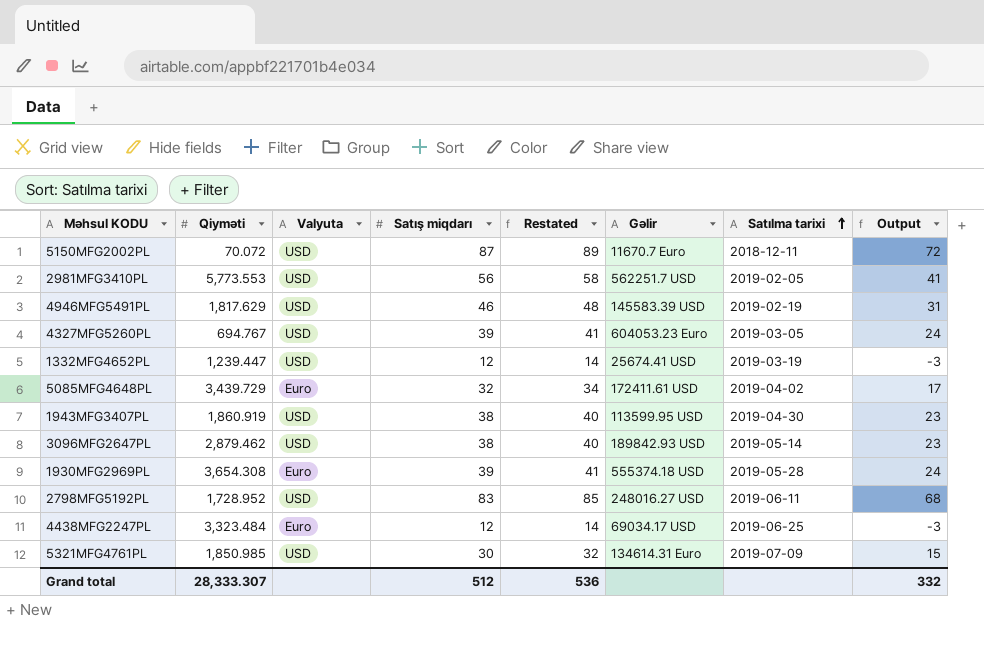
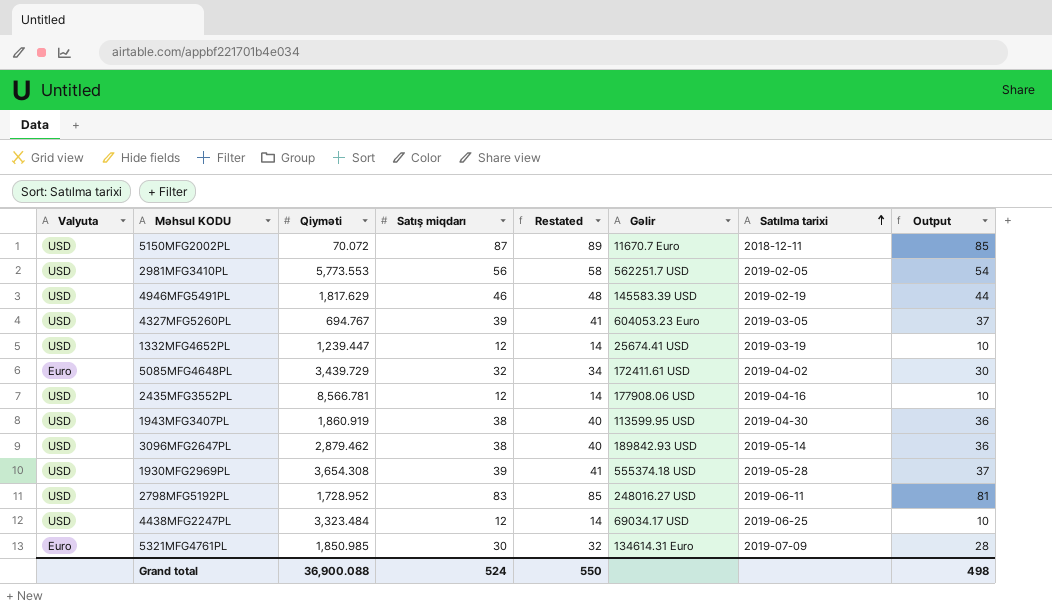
column Valyuta | position: 3 -> 1
column Output | formula: [Satış miqdarı] - 15 -> [Satış miqdarı] - 2
row 2435MFG3552PL: none -> USD | 8,566.781 | 12 | 14 | 177908.06 USD | 2019-04-16 | 10
1930MFG2969PL | Valyuta: Euro -> USD
4438MFG2247PL | Valyuta: Euro -> USD
5321MFG4761PL | Valyuta: USD -> Euro
Grand total | Qiyməti: 28,333.307 -> 36,900.088
Grand total | Satış miqdarı: 512 -> 524
Grand total | Restated: 536 -> 550
Grand total | Output: 332 -> 498

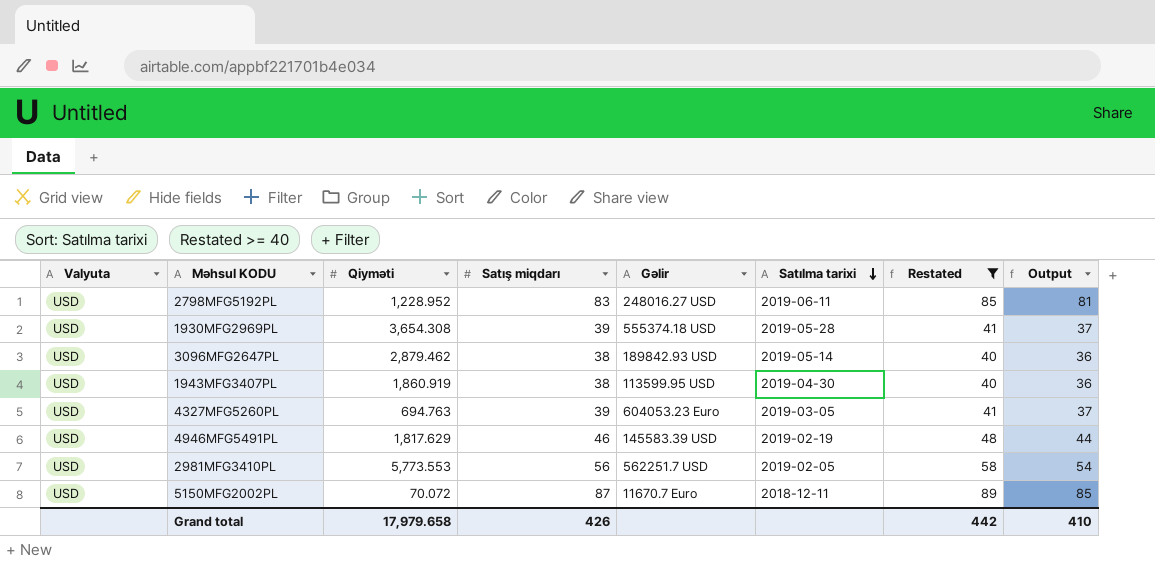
filter: none -> Restated >= 40
row order: Satılma tarixi ascending -> Satılma tarixi descending
column Restated | position: 5 -> 7
2798MFG5192PL | Qiyməti: 1,728.952 -> 1,228.952
4327MFG5260PL | Qiyməti: 694.767 -> 694.763
Grand total | Qiyməti: 36,900.088 -> 17,979.658
Grand total | Satış miqdarı: 524 -> 426
Grand total | Restated: 550 -> 442
Grand total | Output: 498 -> 410

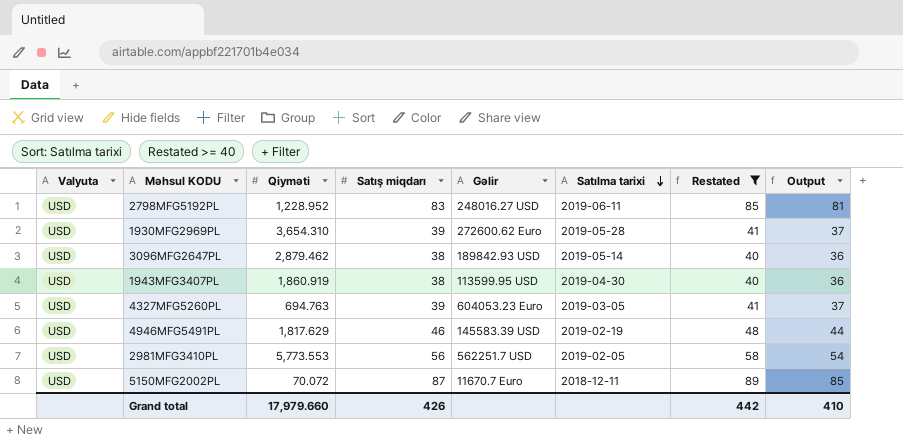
1930MFG2969PL | Qiyməti: 3,654.308 -> 3,654.310
1930MFG2969PL | Gəlir: 555374.18 USD -> 272600.62 Euro
Grand total | Qiyməti: 17,979.658 -> 17,979.660

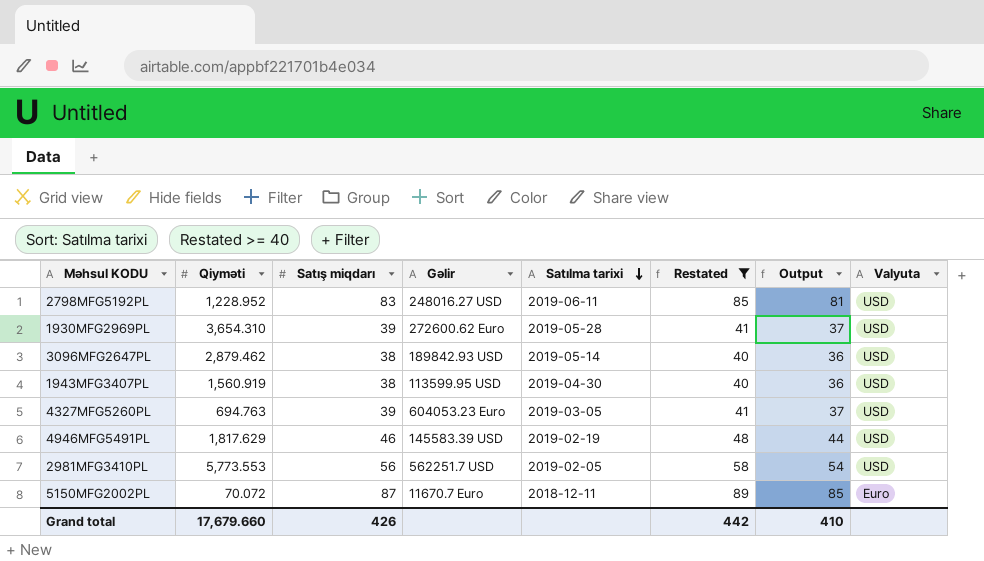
column Valyuta | position: 1 -> 8
1943MFG3407PL | Qiyməti: 1,860.919 -> 1,560.919
5150MFG2002PL | Valyuta: USD -> Euro
Grand total | Qiyməti: 17,979.660 -> 17,679.660

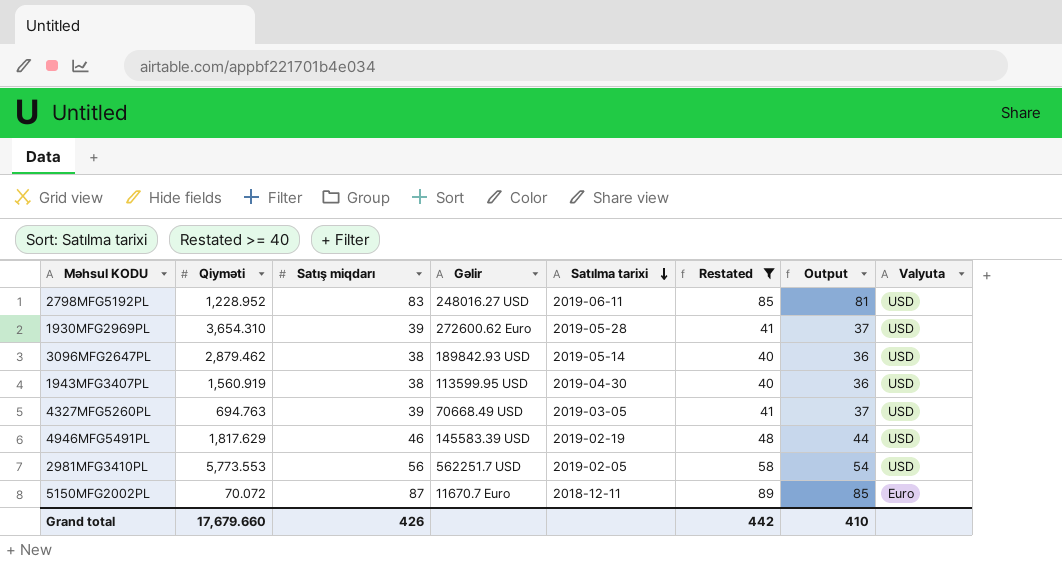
4327MFG5260PL | Gəlir: 604053.23 Euro -> 70668.49 USD

